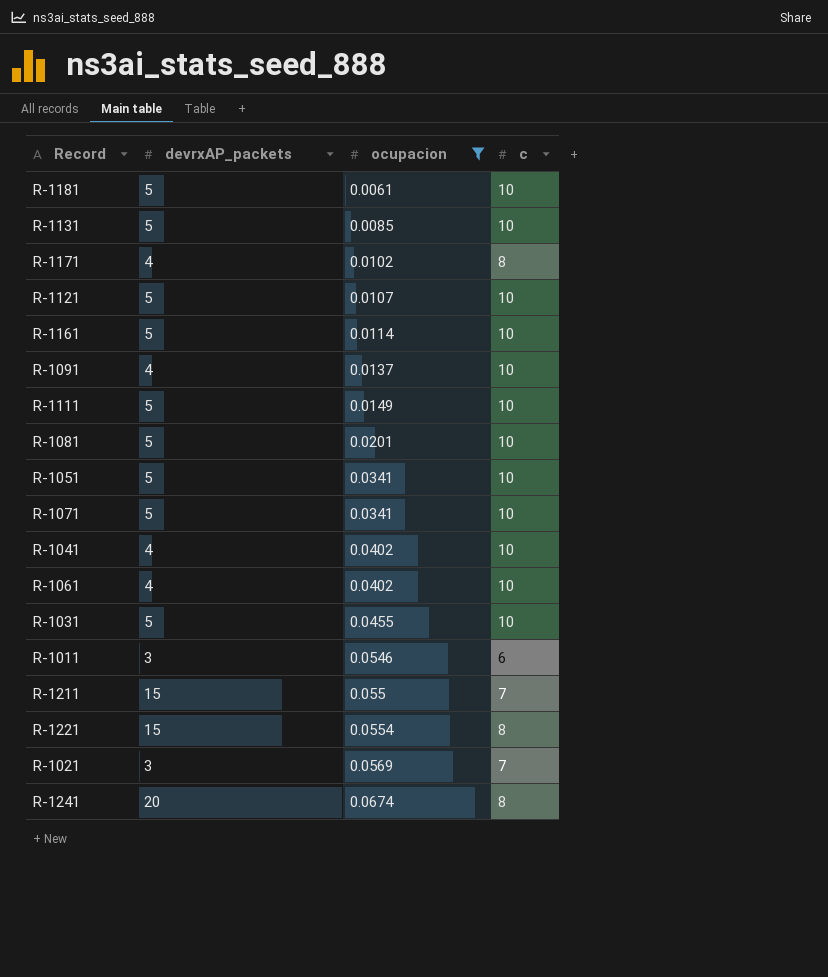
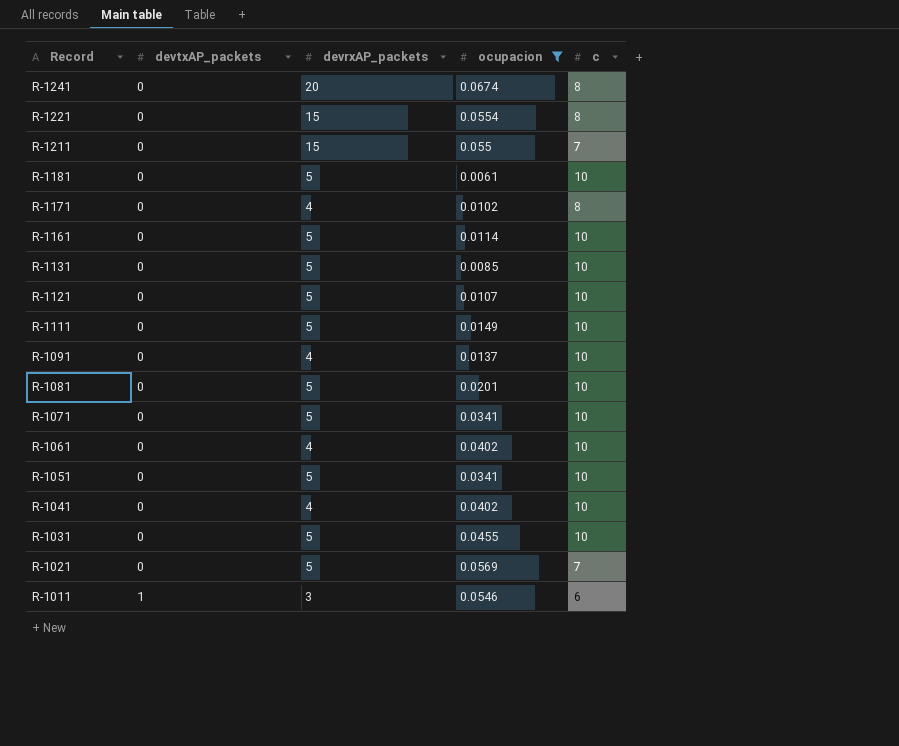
row order: ocupacion ascending -> Record descending
column devtxAP_packets | position: none -> 2
R-1021 | devrxAP_packets: 3 -> 5

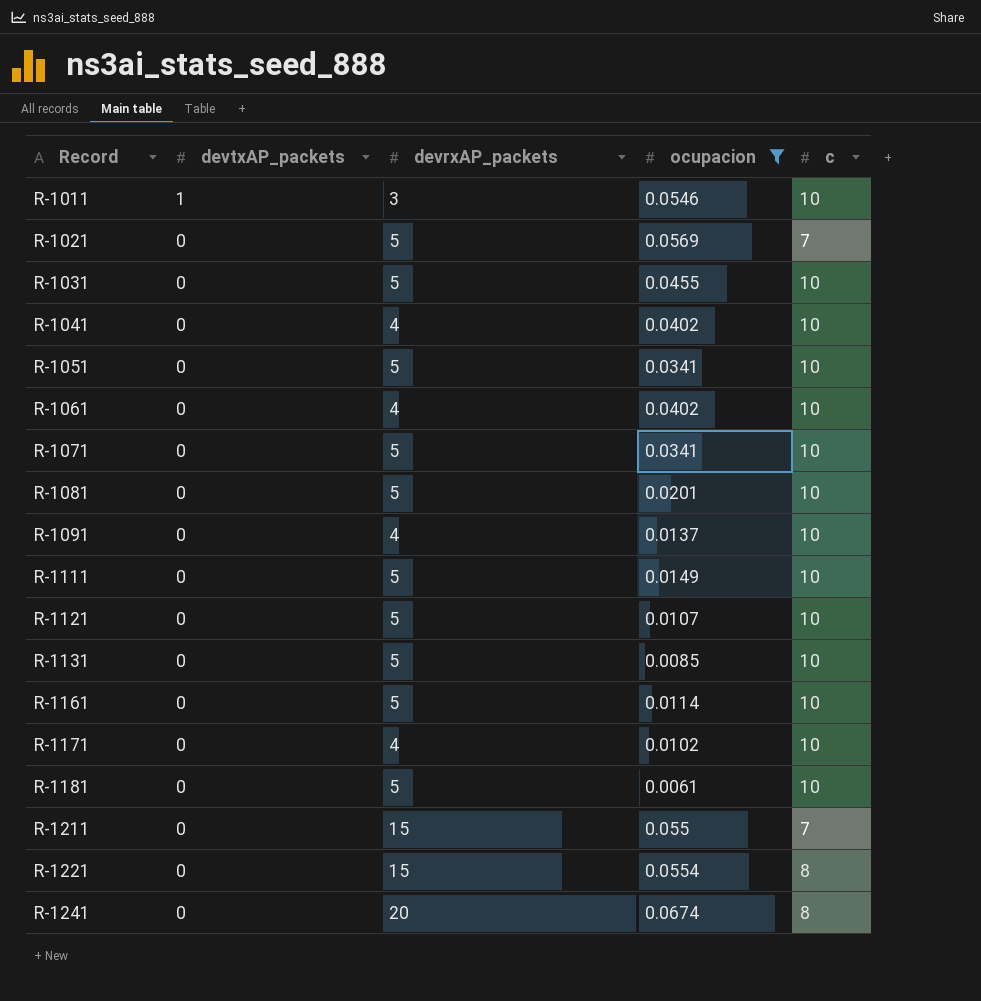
row order: Record descending -> Record ascending
R-1011 | c: 6 -> 10
R-1171 | c: 8 -> 10

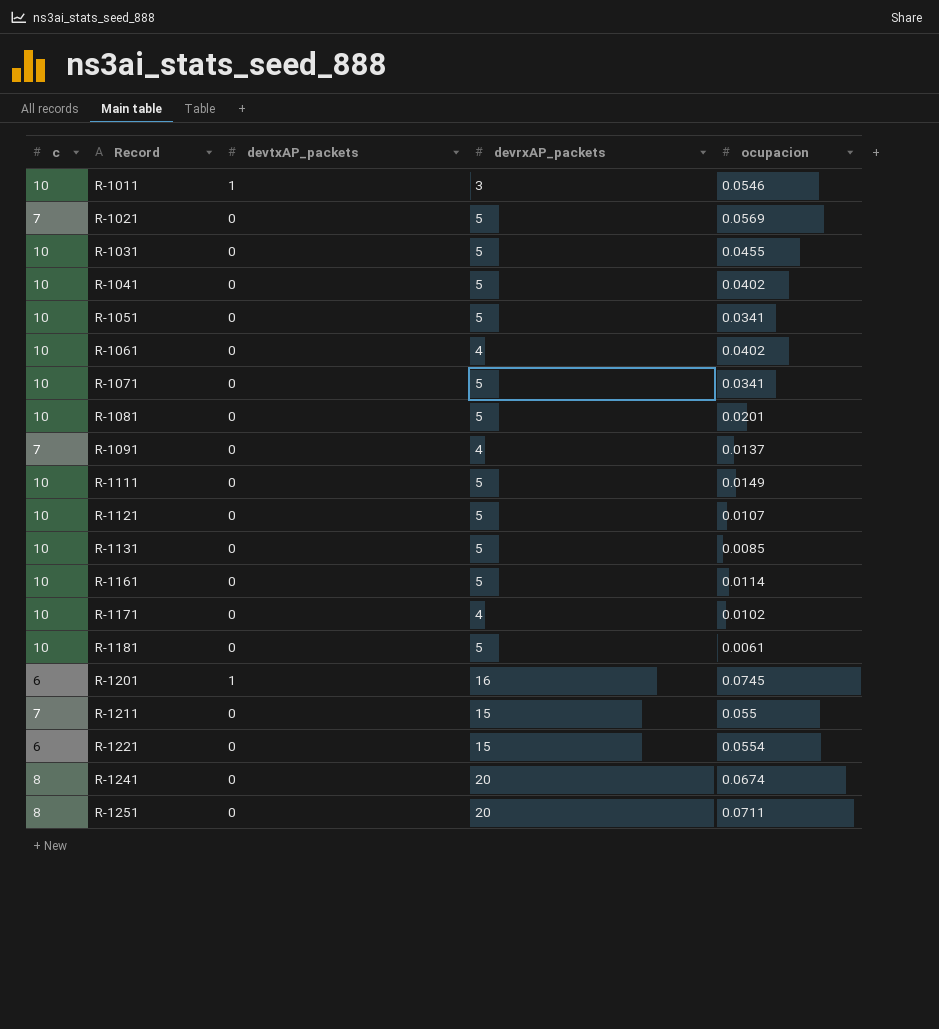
filter: ocupacion <= 0.0674 -> none
column c | position: 5 -> 1
R-1041 | devrxAP_packets: 4 -> 5
R-1091 | c: 10 -> 7
R-1221 | c: 8 -> 6

